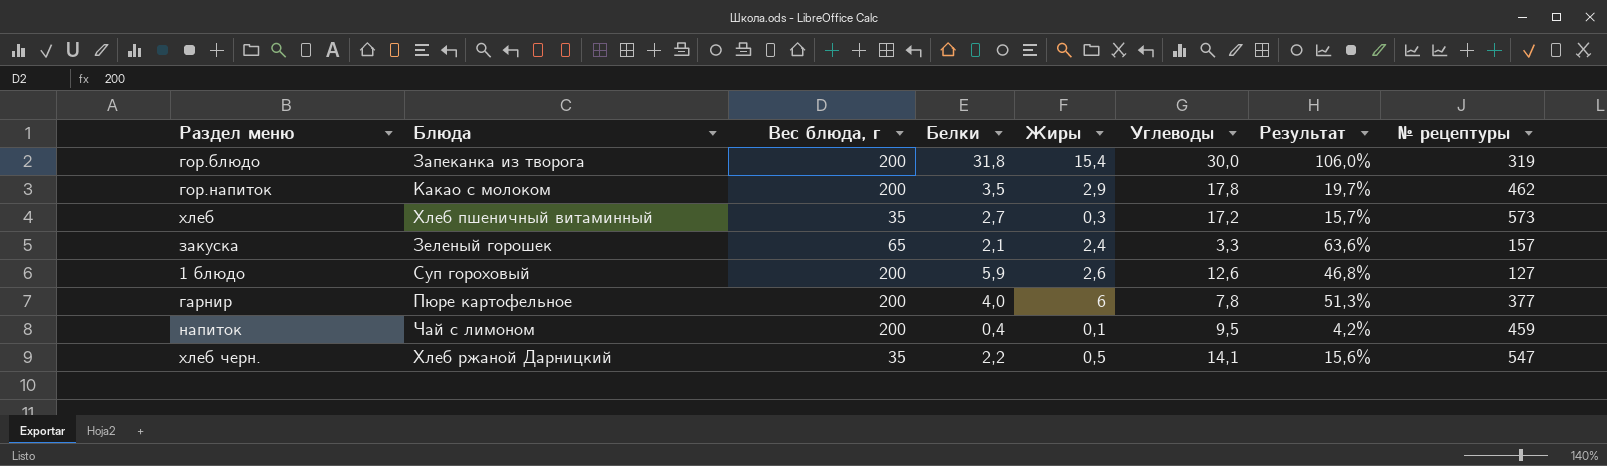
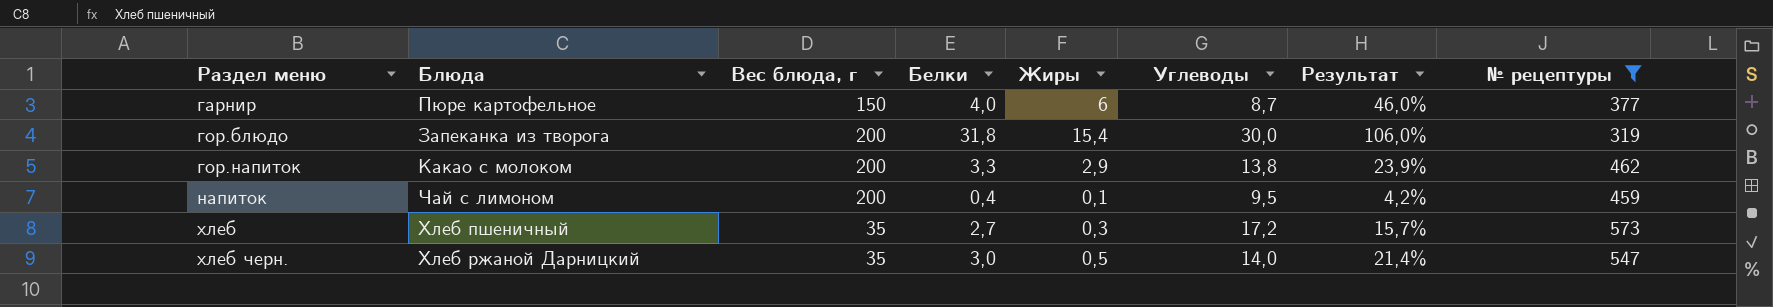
filter: none -> № рецептуры >= 319
row order: none -> Раздел меню ascending
гарнир | Вес блюда, г: 200 -> 150
гарнир | Углеводы: 7,8 -> 8,7
гарнир | Результат: 51,3% -> 46,0%
гор.напиток | Белки: 3,5 -> 3,3
гор.напиток | Углеводы: 17,8 -> 13,8
гор.напиток | Результат: 19,7% -> 23,9%
хлеб | Блюда: Хлеб пшеничный витаминный -> Хлеб пшеничный
хлеб черн. | Белки: 2,2 -> 3,0
хлеб черн. | Углеводы: 14,1 -> 14,0
хлеб черн. | Результат: 15,6% -> 21,4%

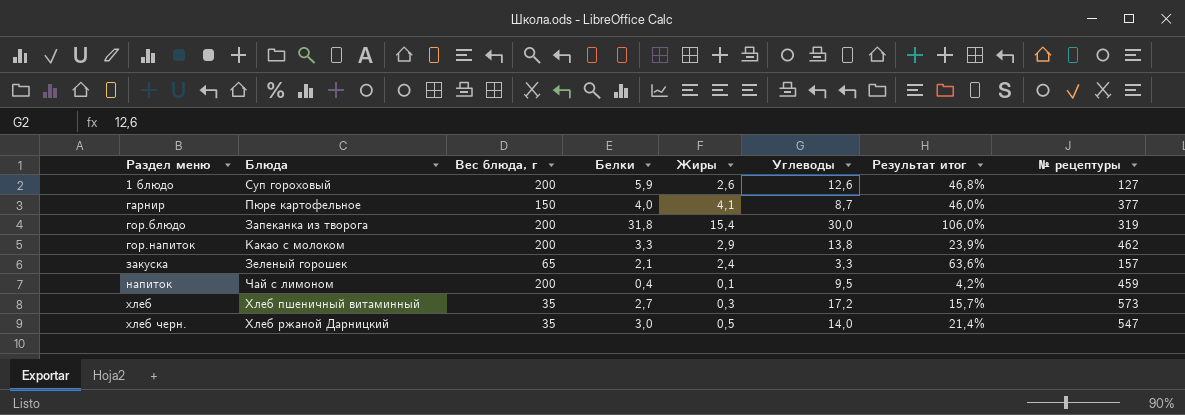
filter: № рецептуры >= 319 -> none
column name: Результат -> Результат итог
гарнир | Жиры: 6 -> 4,1
хлеб | Блюда: Хлеб пшеничный -> Хлеб пшеничный витаминный

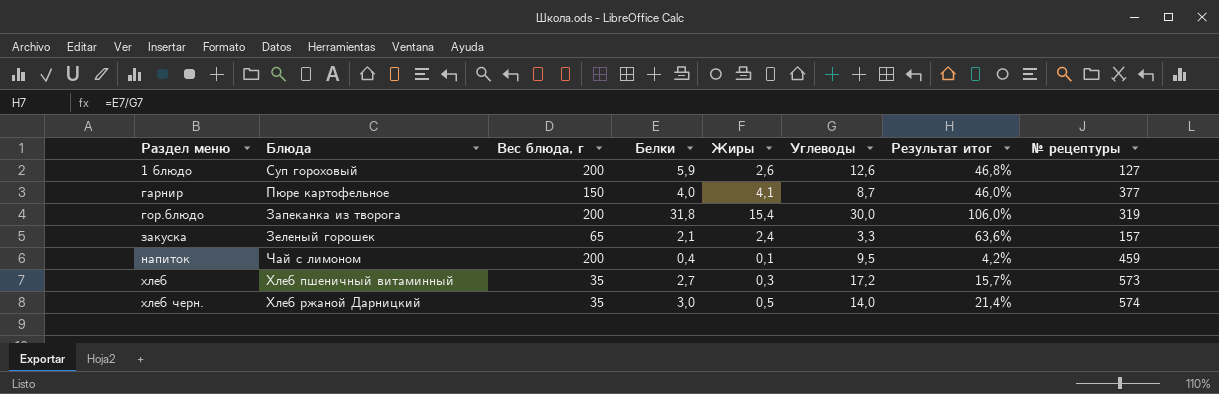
row гор.напиток: Какао с молоком | 200 | 3,3 | 2,9 | 13,8 | 23,9% | 462 -> none
хлеб черн. | № рецептуры: 547 -> 574

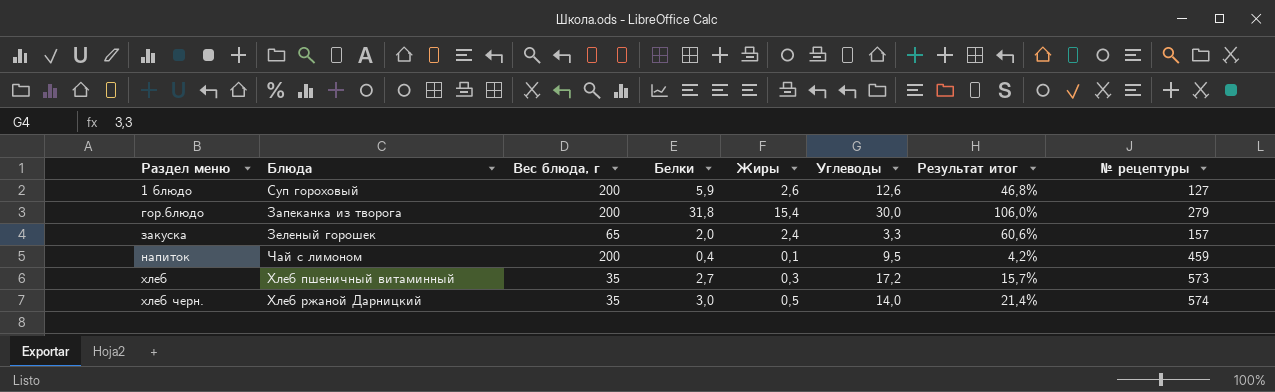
row гарнир: Пюре картофельное | 150 | 4,0 | 4,1 | 8,7 | 46,0% | 377 -> none
гор.блюдо | № рецептуры: 319 -> 279
закуска | Белки: 2,1 -> 2,0
закуска | Результат итог: 63,6% -> 60,6%

